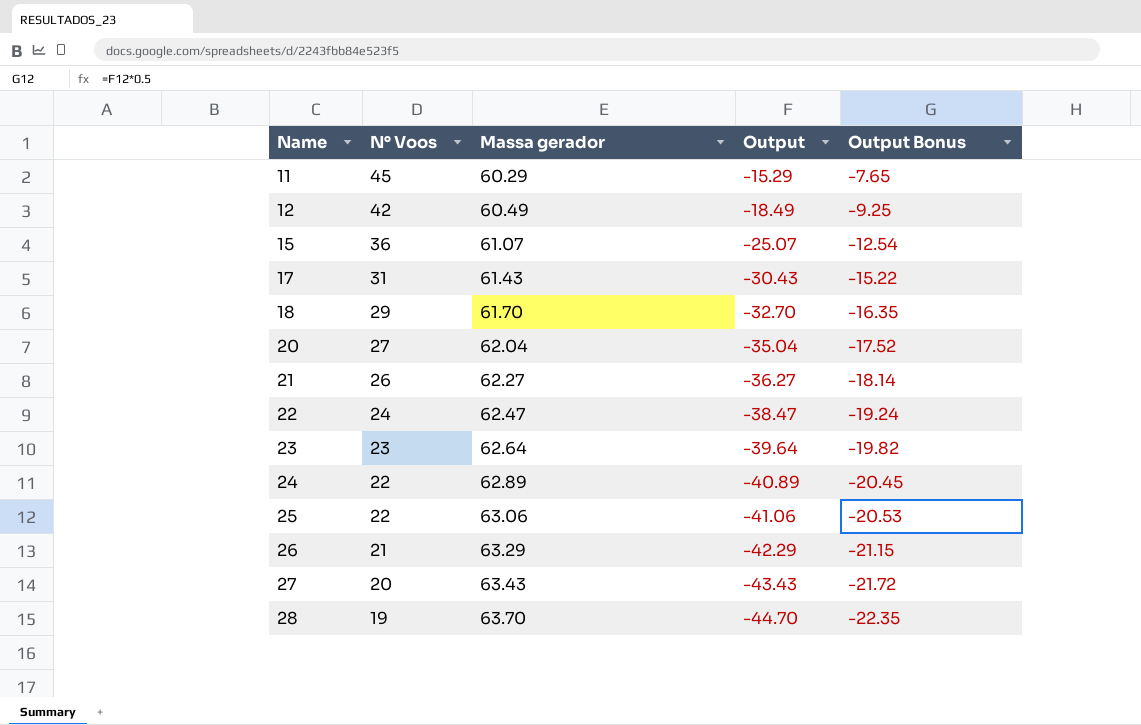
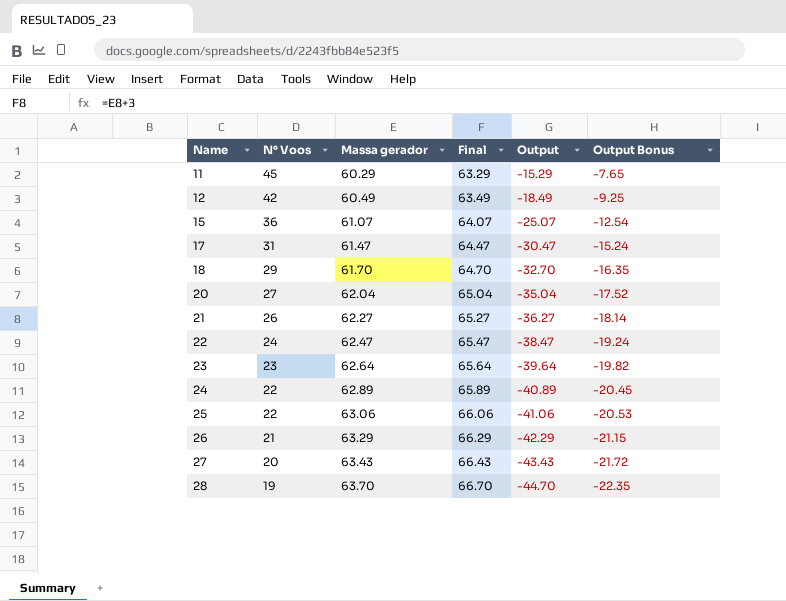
column Final | formula: none -> [Massa gerador] + 3
17 | Massa gerador: 61.43 -> 61.47
17 | Output: -30.43 -> -30.47
17 | Output Bonus: -15.22 -> -15.24

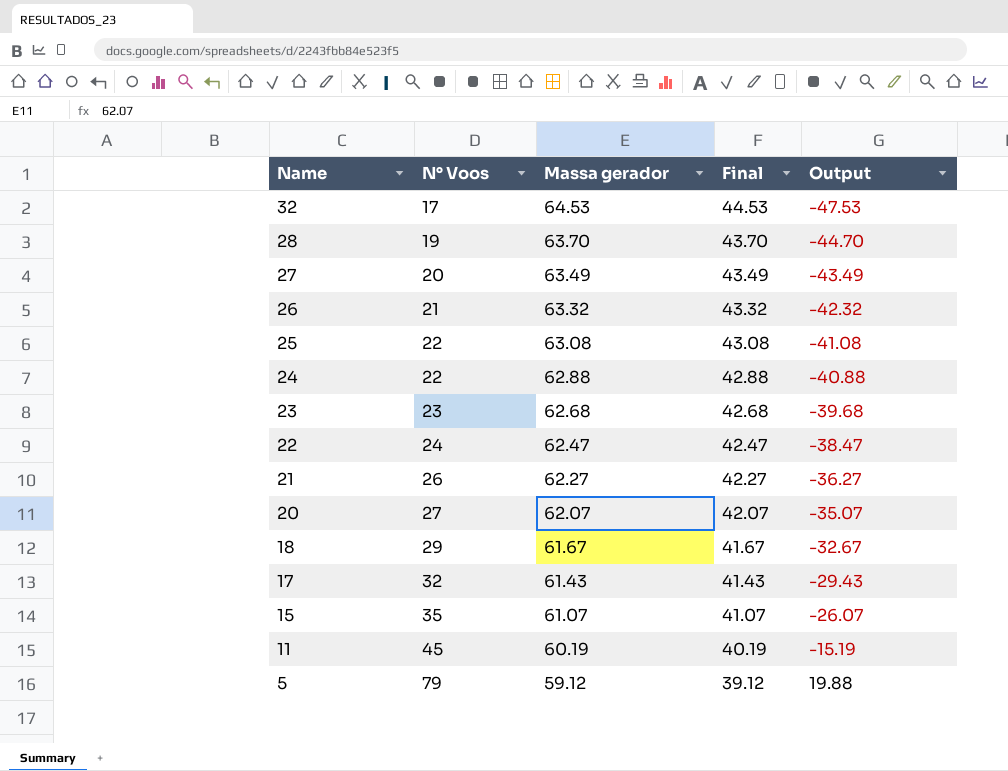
row order: Name ascending -> Name descending
column Output Bonus | formula: [Output] * 0.5 -> none
column Final | formula: [Massa gerador] + 3 -> [Massa gerador] - 20
row 12: 42 | 60.49 | 63.49 | -18.49 | -9.25 -> none
row 32: none -> 17 | 64.53 | 44.53 | -47.53
27 | Massa gerador: 63.43 -> 63.49
27 | Output: -43.43 -> -43.49
26 | Massa gerador: 63.29 -> 63.32
26 | Output: -42.29 -> -42.32
25 | Massa gerador: 63.06 -> 63.08
25 | Output: -41.06 -> -41.08
24 | Massa gerador: 62.89 -> 62.88
24 | Output: -40.89 -> -40.88
23 | Massa gerador: 62.64 -> 62.68
23 | Output: -39.64 -> -39.68
20 | Massa gerador: 62.04 -> 62.07
20 | Output: -35.04 -> -35.07
18 | Massa gerador: 61.70 -> 61.67
18 | Output: -32.70 -> -32.67
17 | N° Voos: 31 -> 32
17 | Massa gerador: 61.47 -> 61.43
17 | Output: -30.47 -> -29.43
15 | N° Voos: 36 -> 35
15 | Output: -25.07 -> -26.07
11 | Massa gerador: 60.29 -> 60.19
11 | Output: -15.29 -> -15.19
row 5: none -> 79 | 59.12 | 39.12 | 19.88

